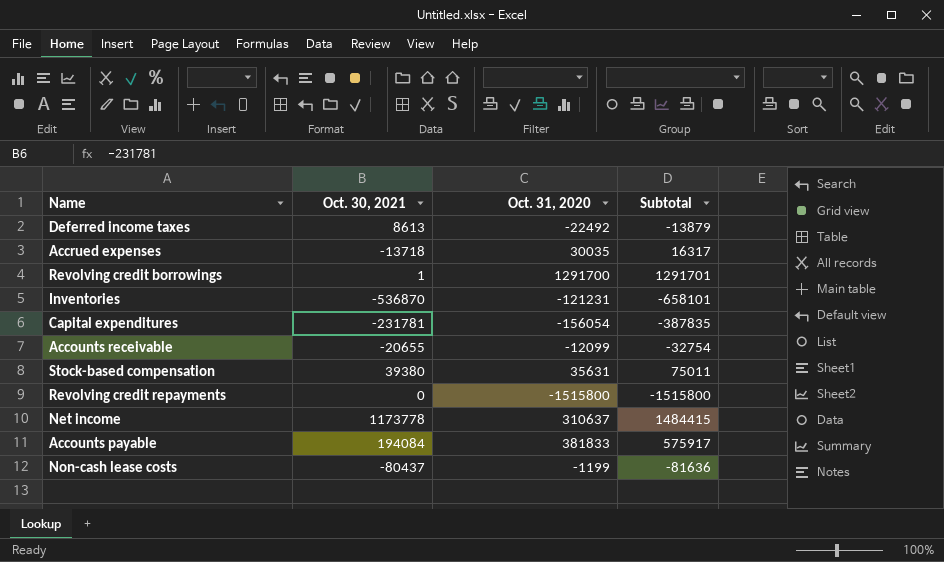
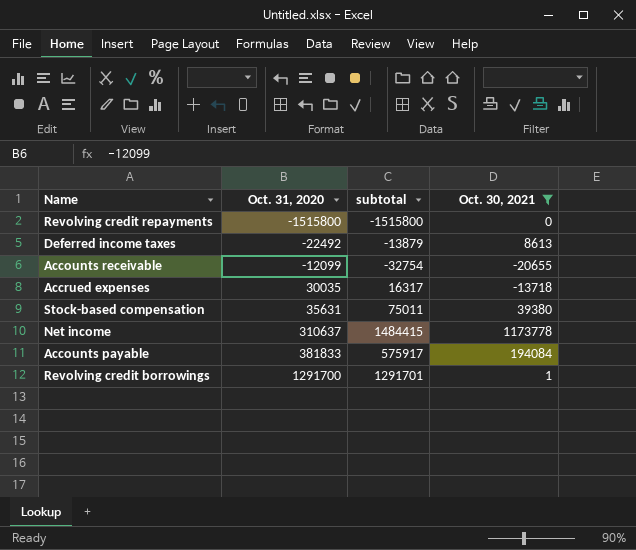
filter: none -> Oct. 30, 2021 >= -20655
row order: none -> Oct. 31, 2020 ascending
column name: Subtotal -> subtotal
column Oct. 30, 2021 | position: 2 -> 4

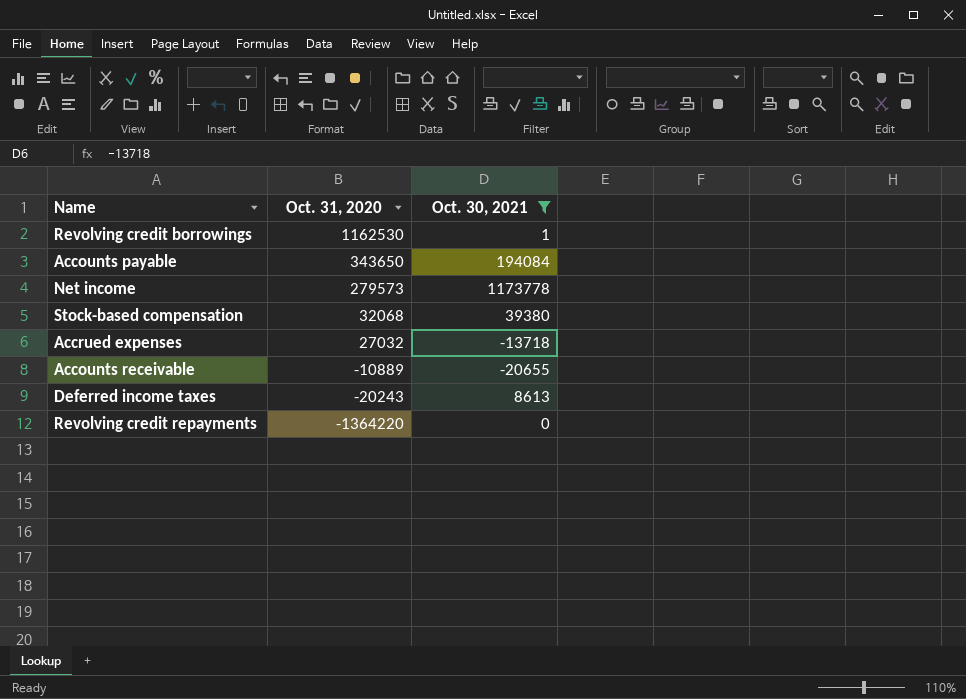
row order: Oct. 31, 2020 ascending -> Oct. 31, 2020 descending
column subtotal | formula: [Oct. 31, 2020] + [Oct. 30, 2021] -> none
Revolving credit borrowings | Oct. 31, 2020: 1291700 -> 1162530
Accounts payable | Oct. 31, 2020: 381833 -> 343650
Net income | Oct. 31, 2020: 310637 -> 279573
Stock-based compensation | Oct. 31, 2020: 35631 -> 32068
Accrued expenses | Oct. 31, 2020: 30035 -> 27032
Accounts receivable | Oct. 31, 2020: -12099 -> -10889
Deferred income taxes | Oct. 31, 2020: -22492 -> -20243
Revolving credit repayments | Oct. 31, 2020: -1515800 -> -1364220

